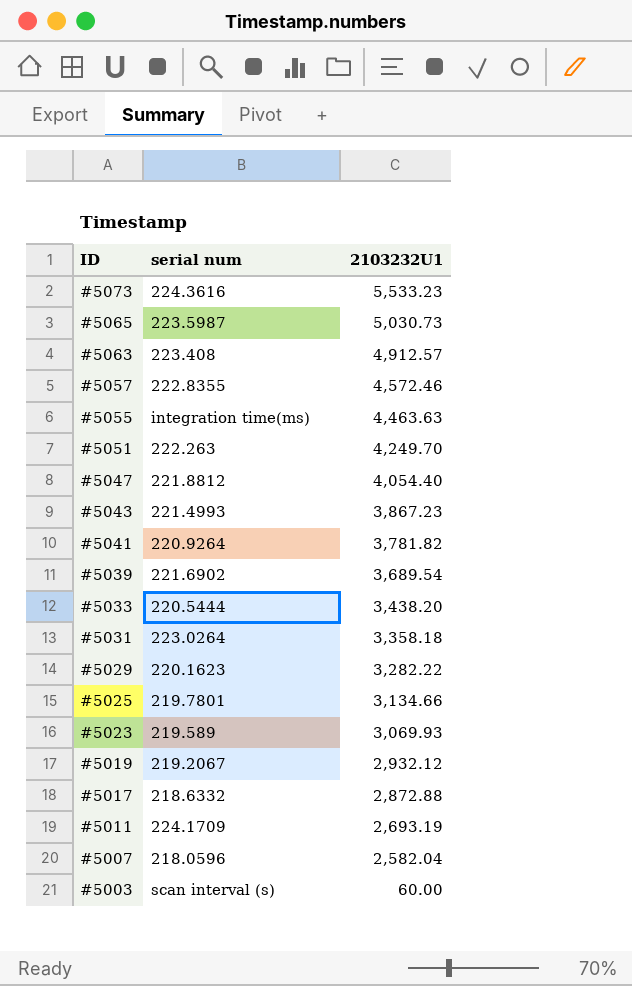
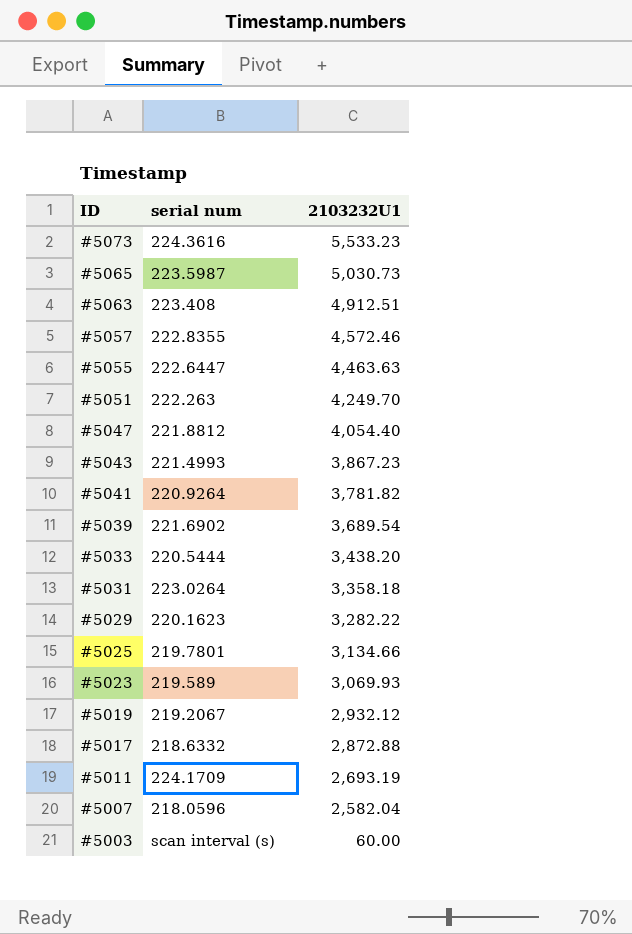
#5063 | 2103232U1: 4,912.57 -> 4,912.51
#5055 | serial num: integration time(ms) -> 222.6447

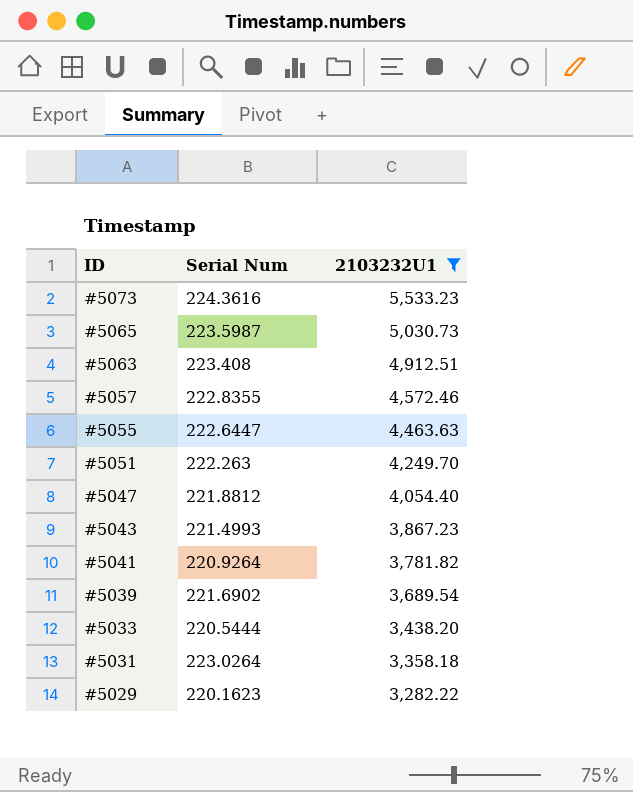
filter: none -> 2103232U1 >= 3,282.22
column name: serial num -> Serial Num

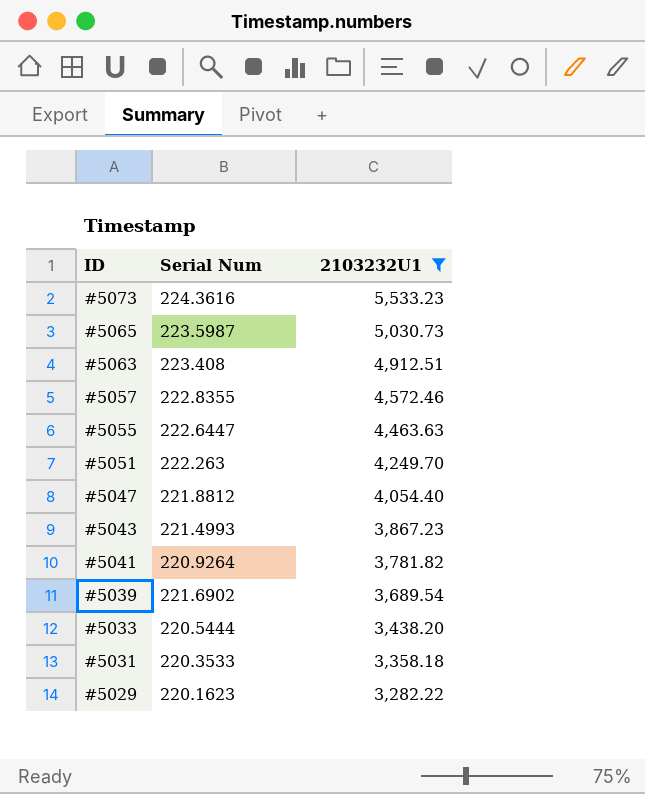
#5031 | Serial Num: 223.0264 -> 220.3533

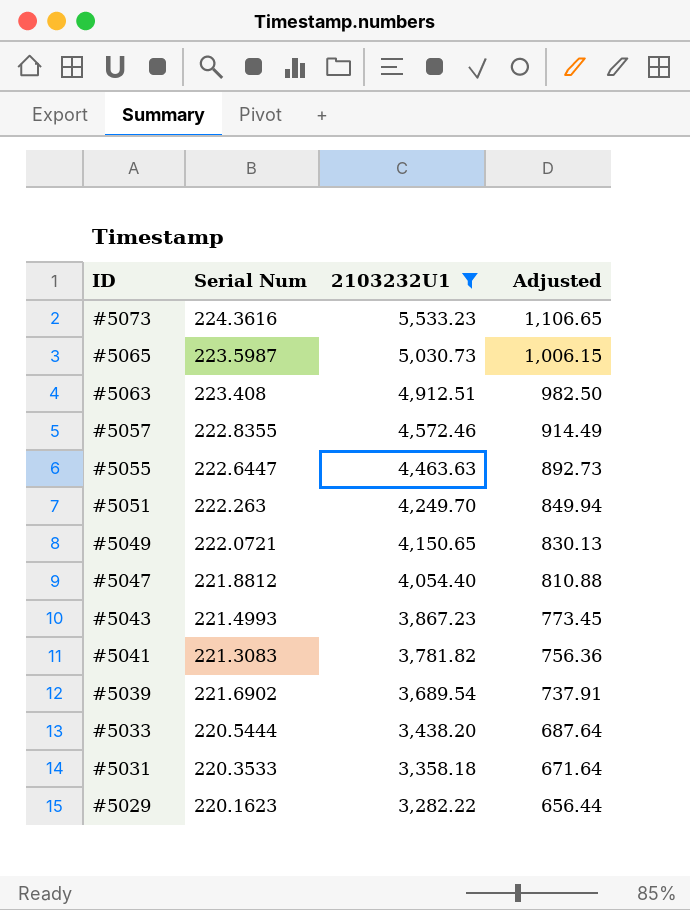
column Adjusted | formula: none -> [2103232U1] * 0.2
row #5049: none -> 222.0721 | 4,150.65 | 830.13
#5041 | Serial Num: 220.9264 -> 221.3083

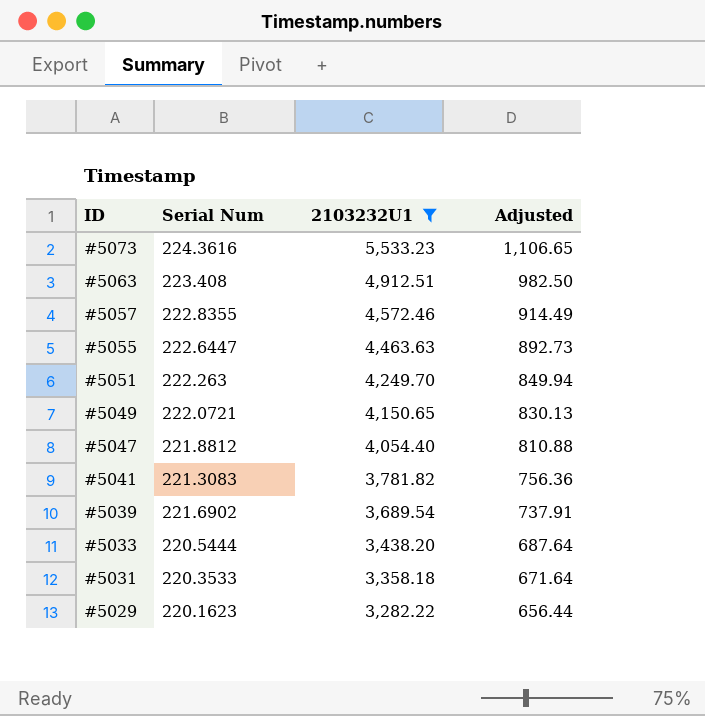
row #5065: 223.5987 | 5,030.73 | 1,006.15 -> none
row #5043: 221.4993 | 3,867.23 | 773.45 -> none

